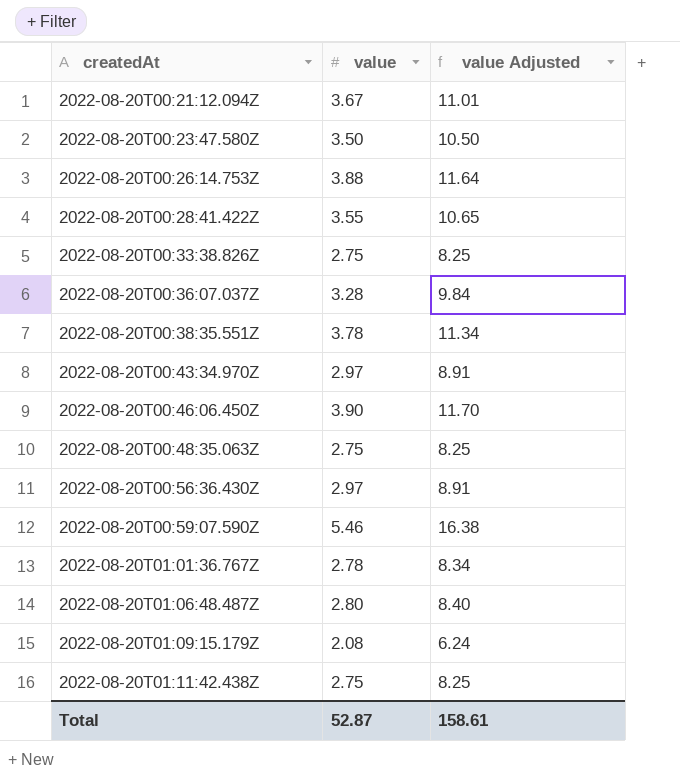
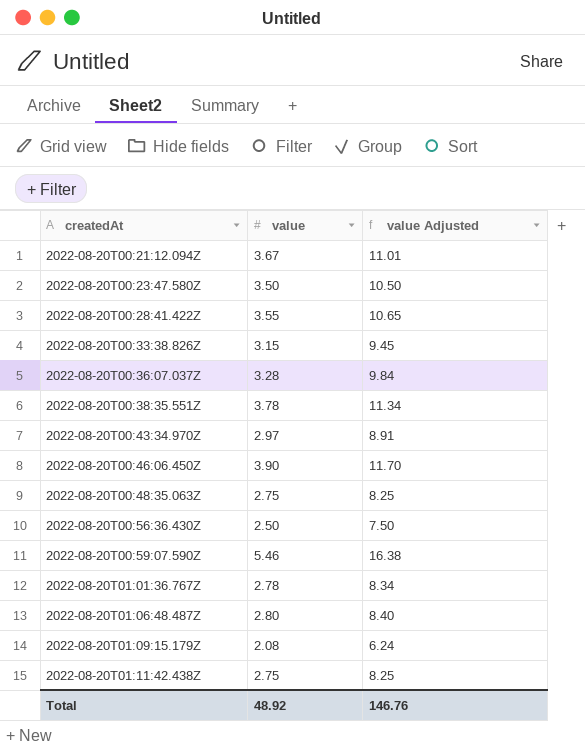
row 2022-08-20T00:26:14.753Z: 3.88 | 11.64 -> none
2022-08-20T00:33:38.826Z | value: 2.75 -> 3.15
2022-08-20T00:33:38.826Z | value Adjusted: 8.25 -> 9.45
2022-08-20T00:56:36.430Z | value: 2.97 -> 2.50
2022-08-20T00:56:36.430Z | value Adjusted: 8.91 -> 7.50
Total | value: 52.87 -> 48.92
Total | value Adjusted: 158.61 -> 146.76

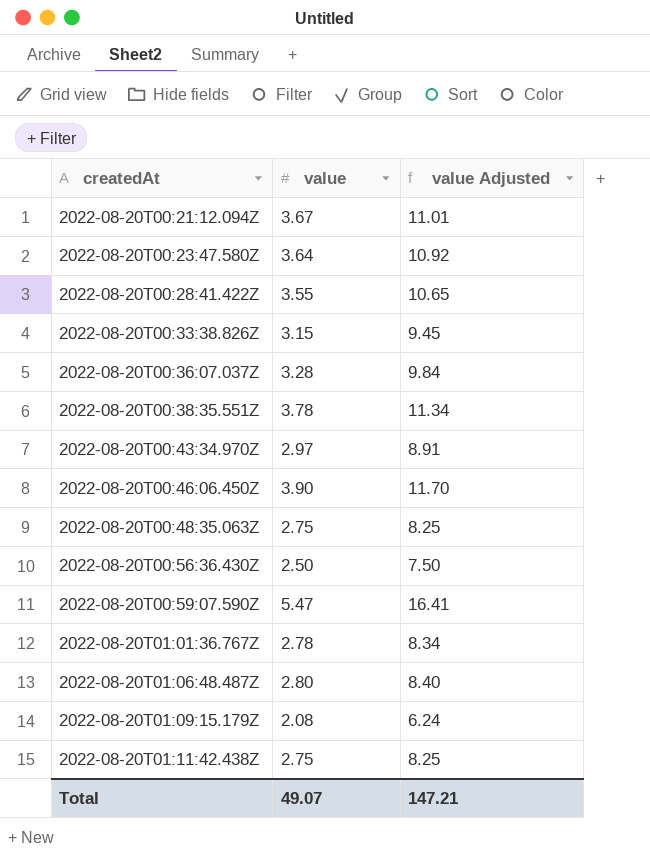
2022-08-20T00:23:47.580Z | value: 3.50 -> 3.64
2022-08-20T00:23:47.580Z | value Adjusted: 10.50 -> 10.92
2022-08-20T00:59:07.590Z | value: 5.46 -> 5.47
2022-08-20T00:59:07.590Z | value Adjusted: 16.38 -> 16.41
Total | value: 48.92 -> 49.07
Total | value Adjusted: 146.76 -> 147.21

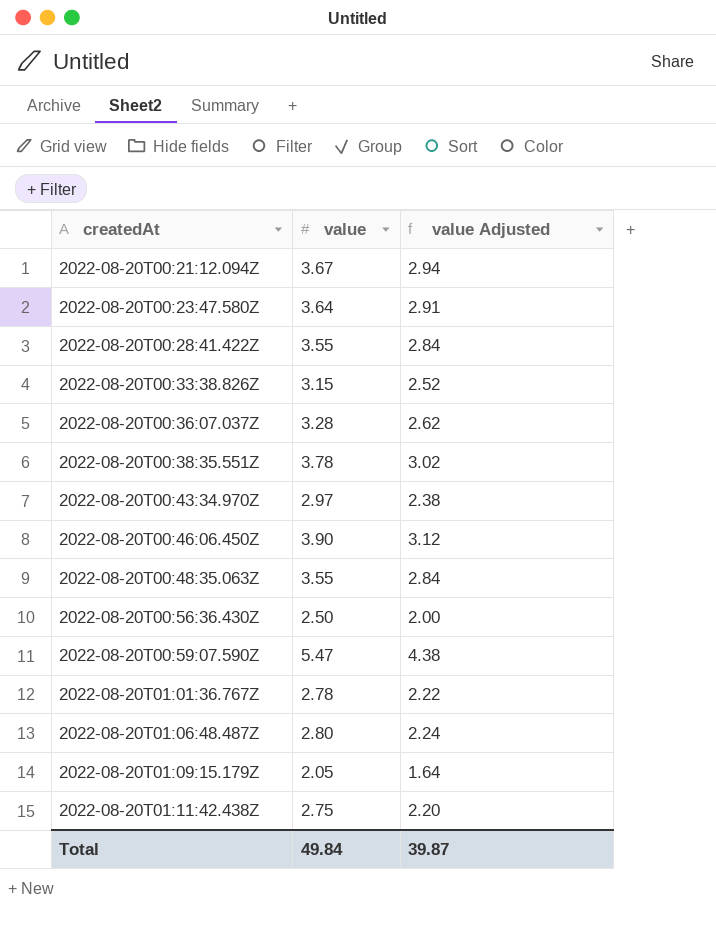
column value Adjusted | formula: [value] * 3 -> [value] * 0.8
2022-08-20T00:48:35.063Z | value: 2.75 -> 3.55
2022-08-20T01:09:15.179Z | value: 2.08 -> 2.05
Total | value: 49.07 -> 49.84
Total | value Adjusted: 147.21 -> 39.87

